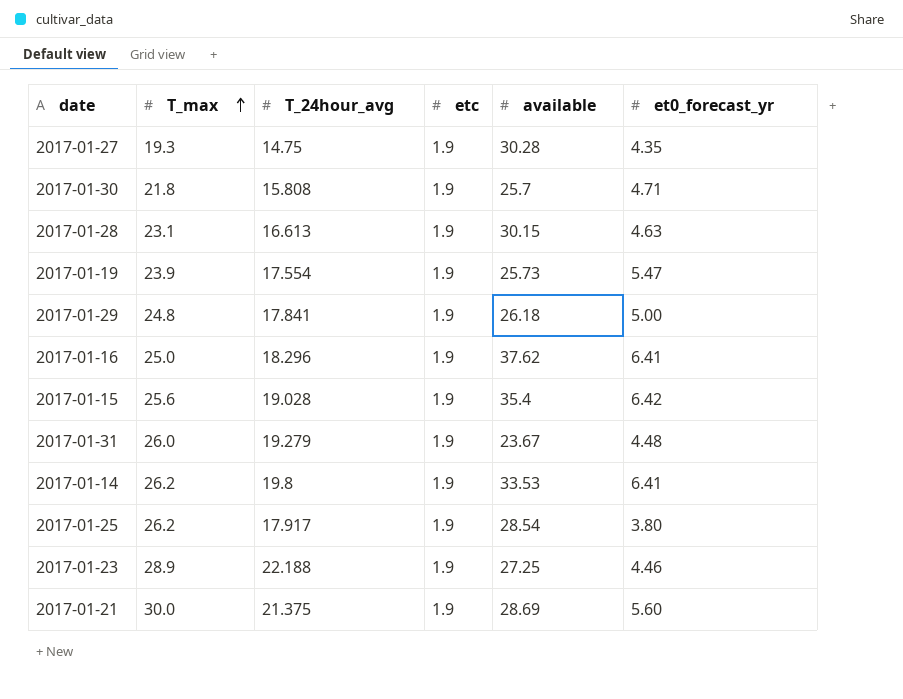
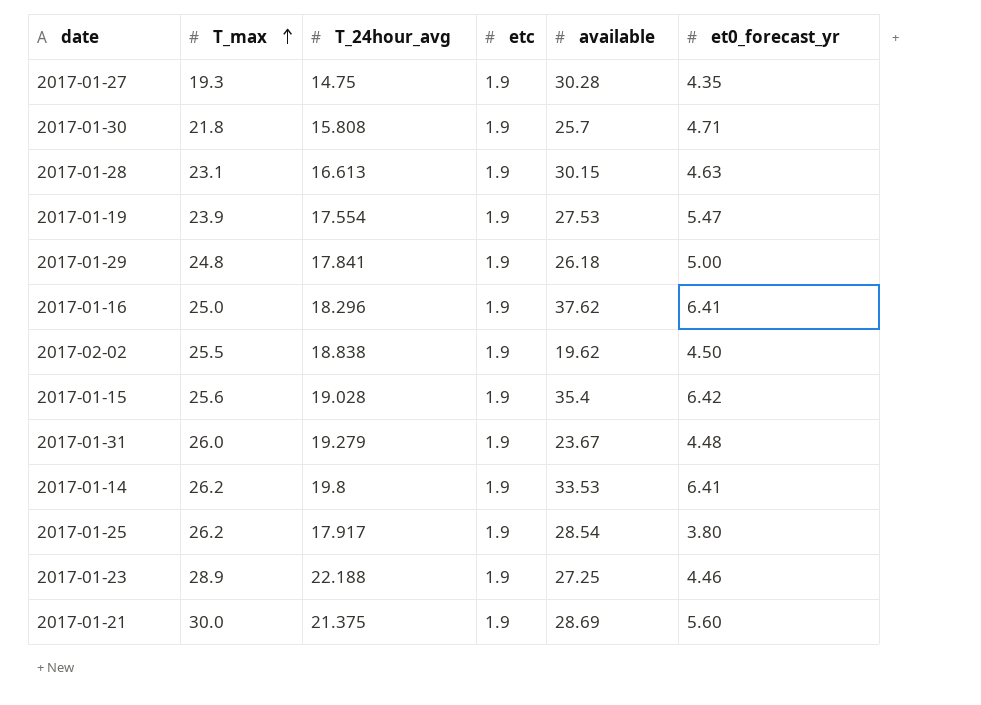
2017-01-19 | available: 25.73 -> 27.53
row 2017-02-02: none -> 25.5 | 18.838 | 1.9 | 19.62 | 4.50

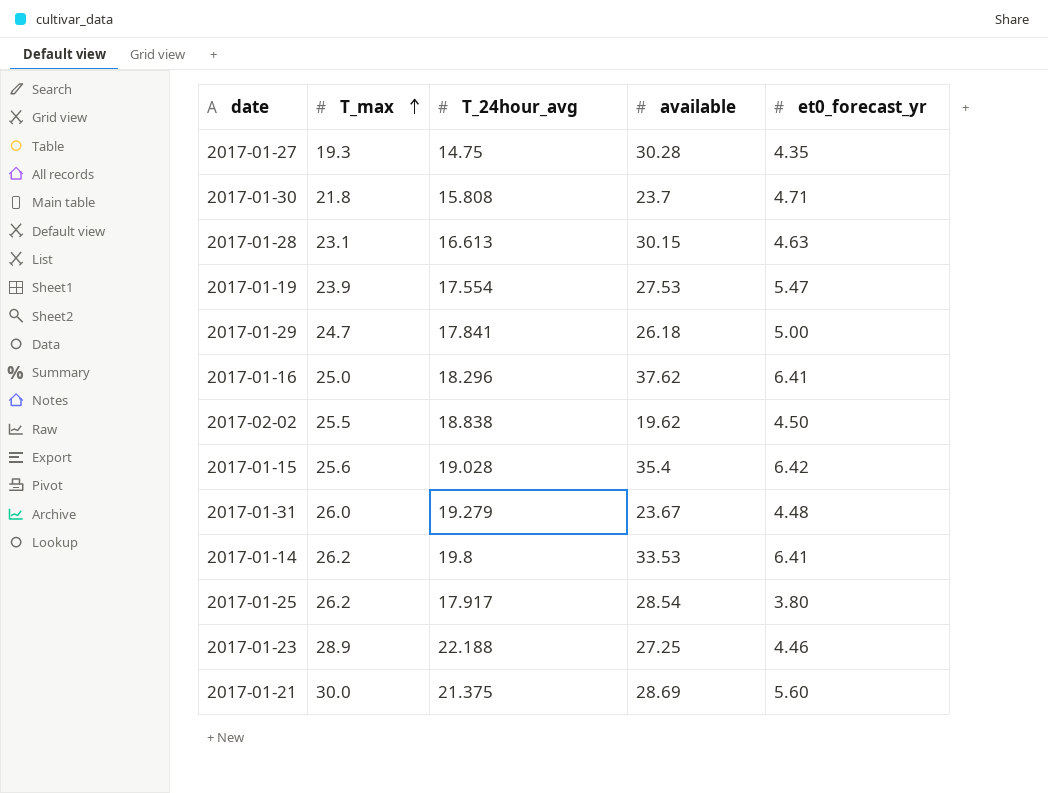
column etc | position: 4 -> none
2017-01-30 | available: 25.7 -> 23.7
2017-01-29 | T_max: 24.8 -> 24.7

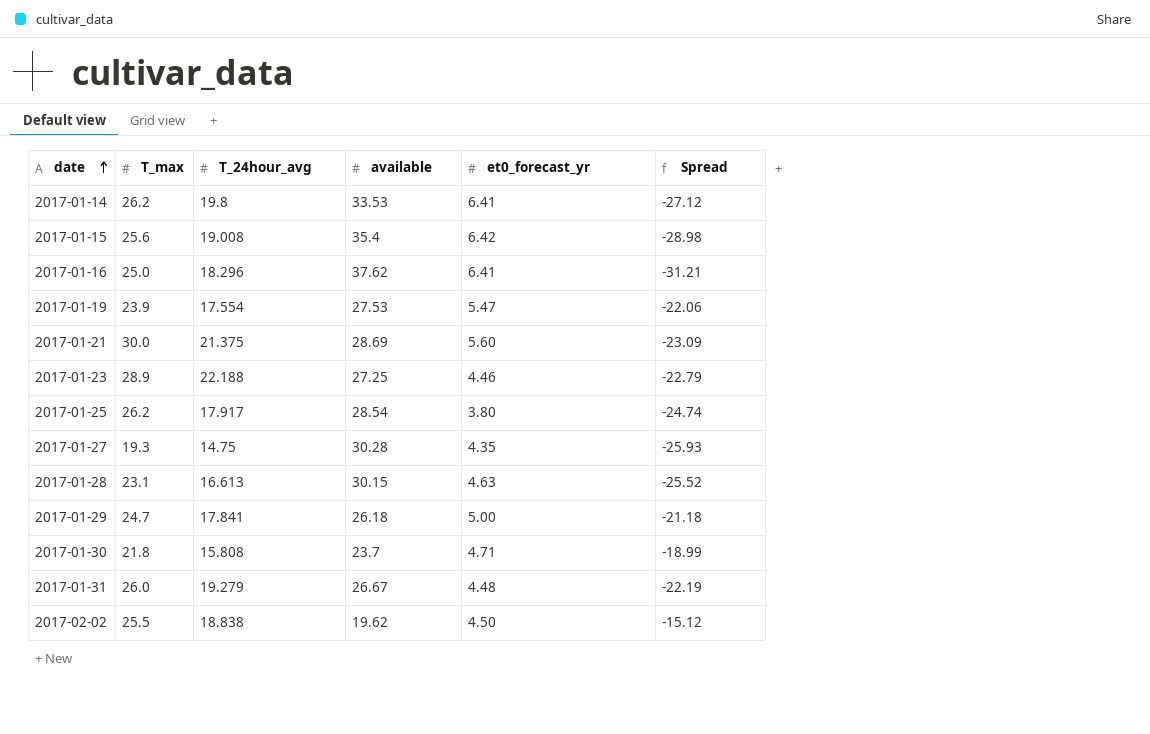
row order: T_max ascending -> date ascending
column Spread | formula: none -> [et0_forecast_yr] - [available]
2017-01-15 | T_24hour_avg: 19.028 -> 19.008
2017-01-31 | available: 23.67 -> 26.67

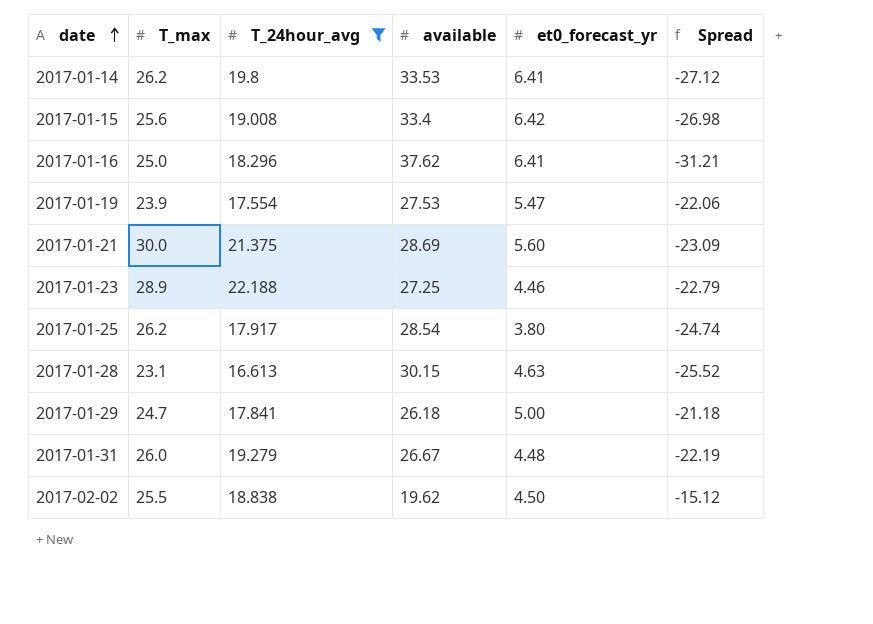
filter: none -> T_24hour_avg >= 16.613
2017-01-15 | available: 35.4 -> 33.4
2017-01-15 | Spread: -28.98 -> -26.98

